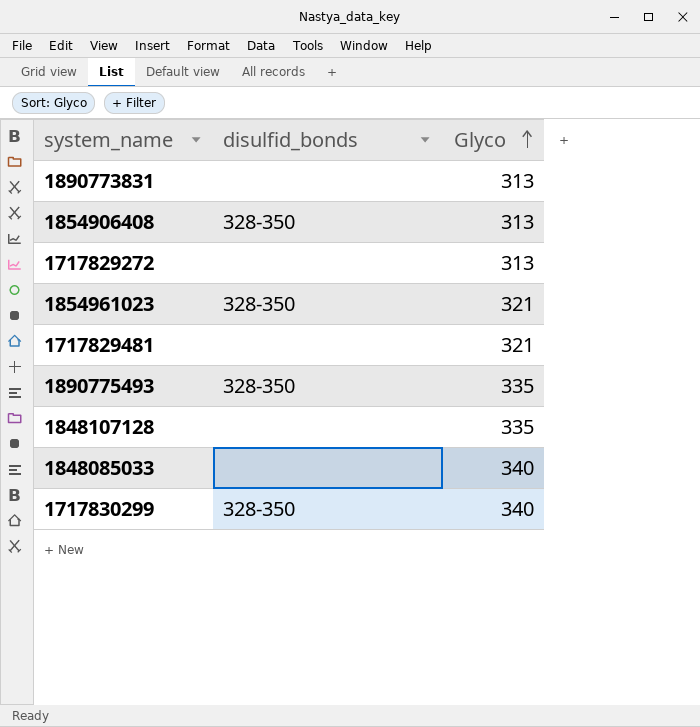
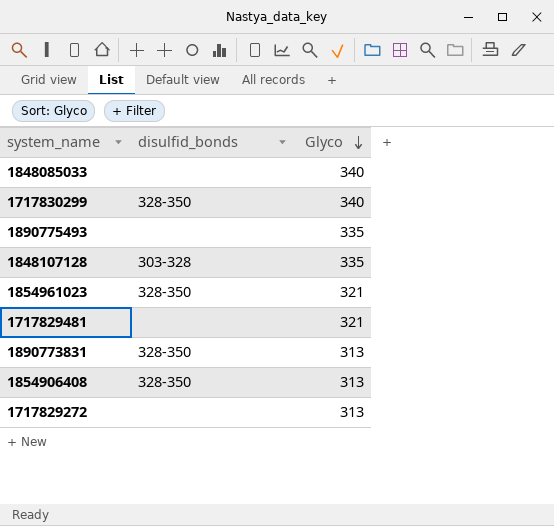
row order: Glyco ascending -> Glyco descending
1890775493 | disulfid_bonds: 328-350 -> none
1848107128 | disulfid_bonds: none -> 303-328
1890773831 | disulfid_bonds: none -> 328-350

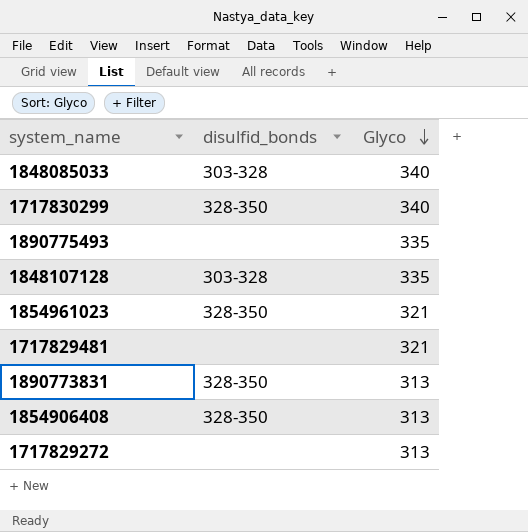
1848085033 | disulfid_bonds: none -> 303-328

